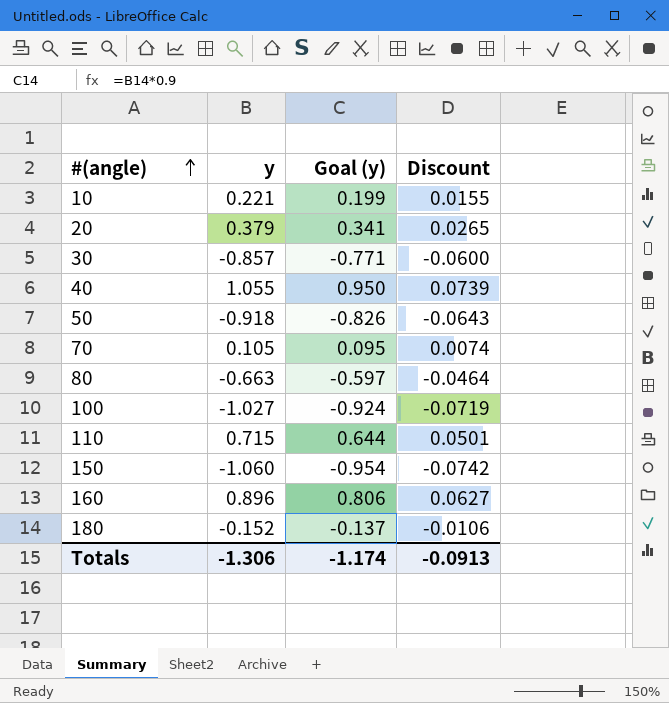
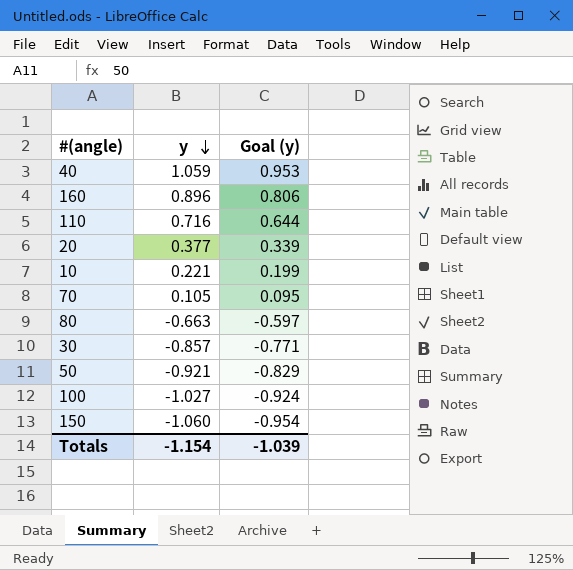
row order: #(angle) ascending -> y descending
column Discount | formula: [y] * 0.07 -> none
row 180: -0.152 | -0.137 | -0.0106 -> none
40 | y: 1.055 -> 1.059
40 | Goal (y): 0.950 -> 0.953
110 | y: 0.715 -> 0.716
20 | y: 0.379 -> 0.377
20 | Goal (y): 0.341 -> 0.339
50 | y: -0.918 -> -0.921
50 | Goal (y): -0.826 -> -0.829
Totals | y: -1.306 -> -1.154
Totals | Goal (y): -1.174 -> -1.039

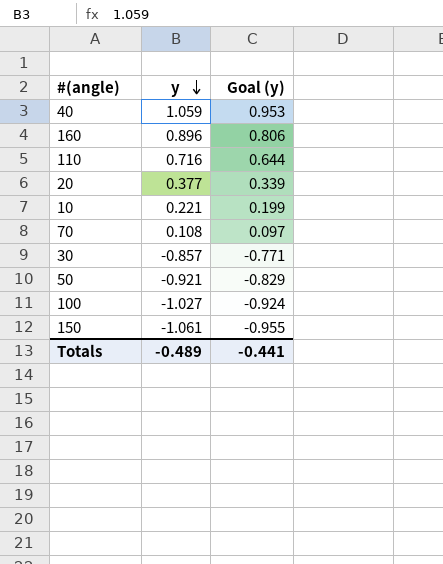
row 80: -0.663 | -0.597 -> none
70 | y: 0.105 -> 0.108
70 | Goal (y): 0.095 -> 0.097
150 | y: -1.060 -> -1.061
150 | Goal (y): -0.954 -> -0.955
Totals | y: -1.154 -> -0.489
Totals | Goal (y): -1.039 -> -0.441

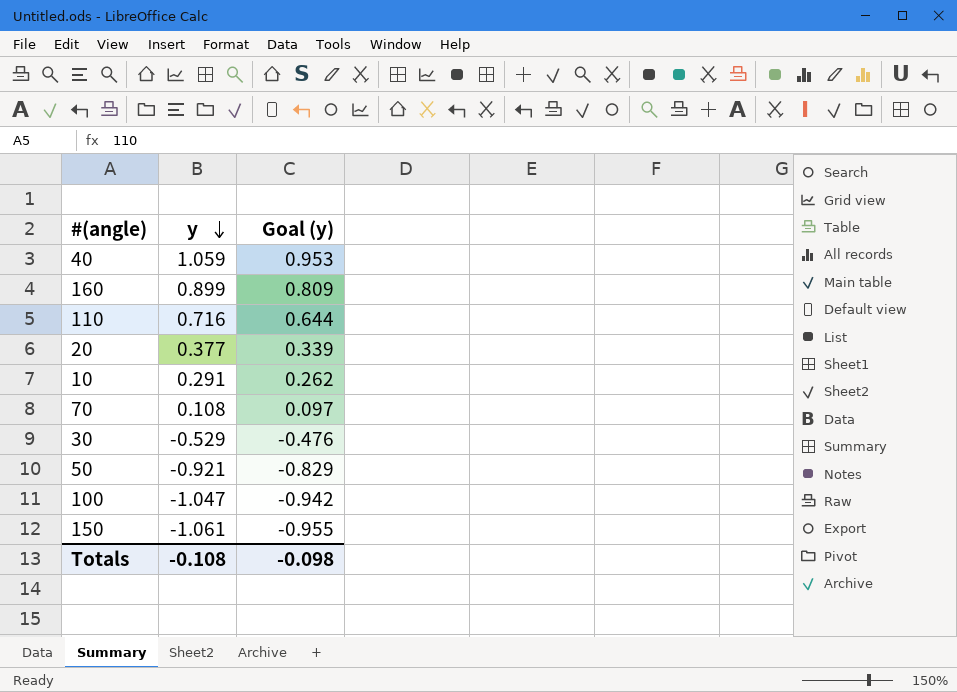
160 | y: 0.896 -> 0.899
160 | Goal (y): 0.806 -> 0.809
10 | y: 0.221 -> 0.291
10 | Goal (y): 0.199 -> 0.262
30 | y: -0.857 -> -0.529
30 | Goal (y): -0.771 -> -0.476
100 | y: -1.027 -> -1.047
100 | Goal (y): -0.924 -> -0.942
Totals | y: -0.489 -> -0.108
Totals | Goal (y): -0.441 -> -0.098

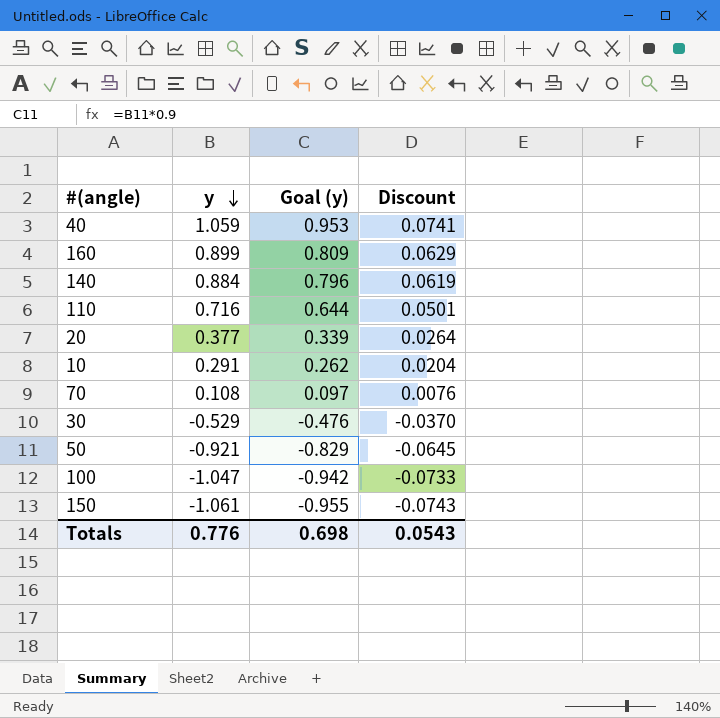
column Discount | formula: none -> [y] * 0.07
row 140: none -> 0.884 | 0.796 | 0.0619
Totals | y: -0.108 -> 0.776
Totals | Goal (y): -0.098 -> 0.698

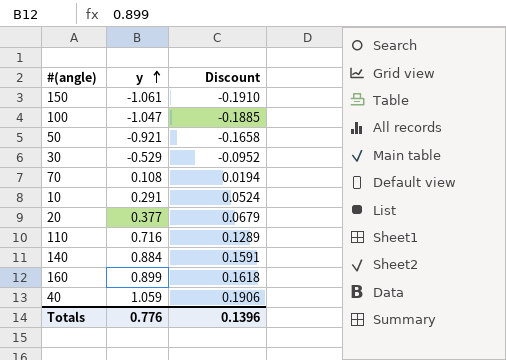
row order: y descending -> y ascending
column Goal (y) | formula: [y] * 0.9 -> none
column Discount | formula: [y] * 0.07 -> [y] * 0.18
Totals | Discount: 0.0543 -> 0.1396

